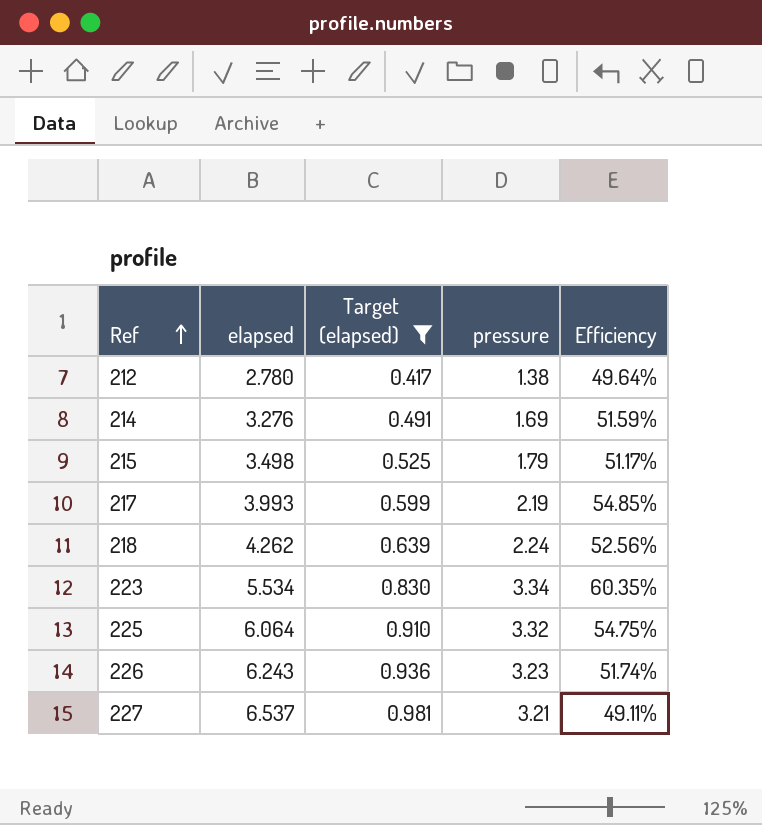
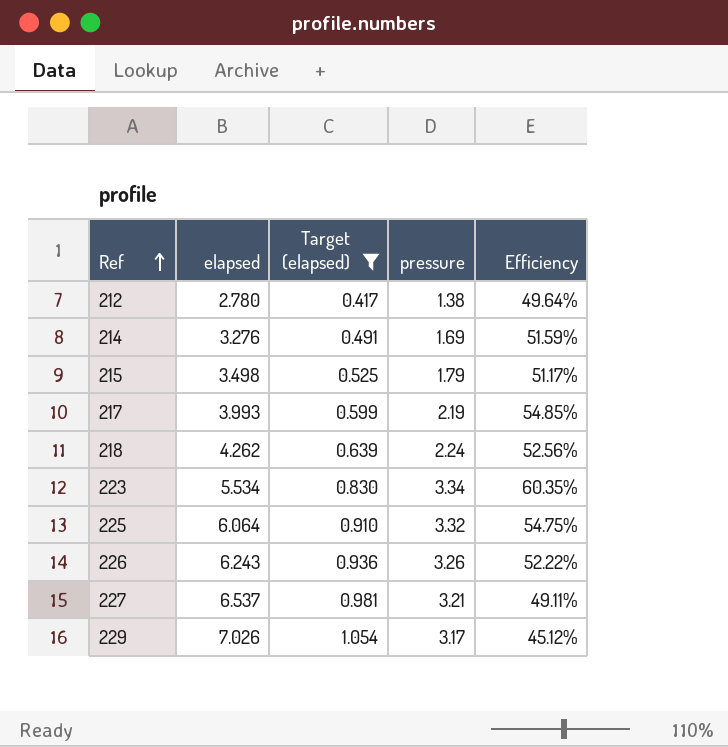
226 | pressure: 3.23 -> 3.26
226 | Efficiency: 51.74% -> 52.22%
row 229: none -> 7.026 | 1.054 | 3.17 | 45.12%

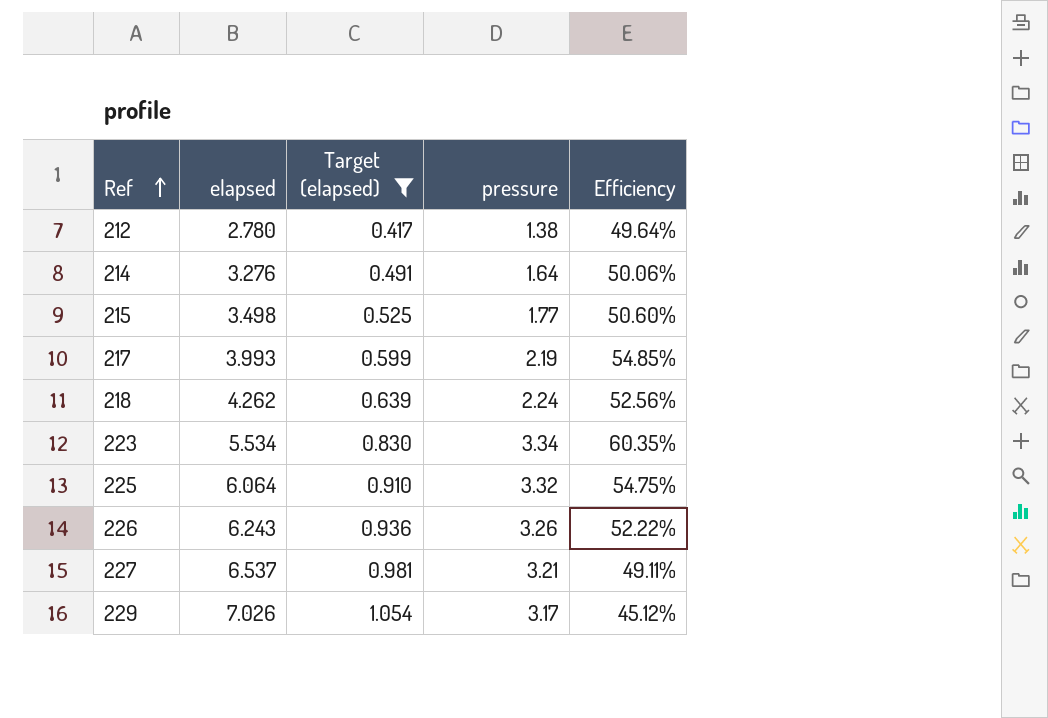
214 | pressure: 1.69 -> 1.64
214 | Efficiency: 51.59% -> 50.06%
215 | pressure: 1.79 -> 1.77
215 | Efficiency: 51.17% -> 50.60%

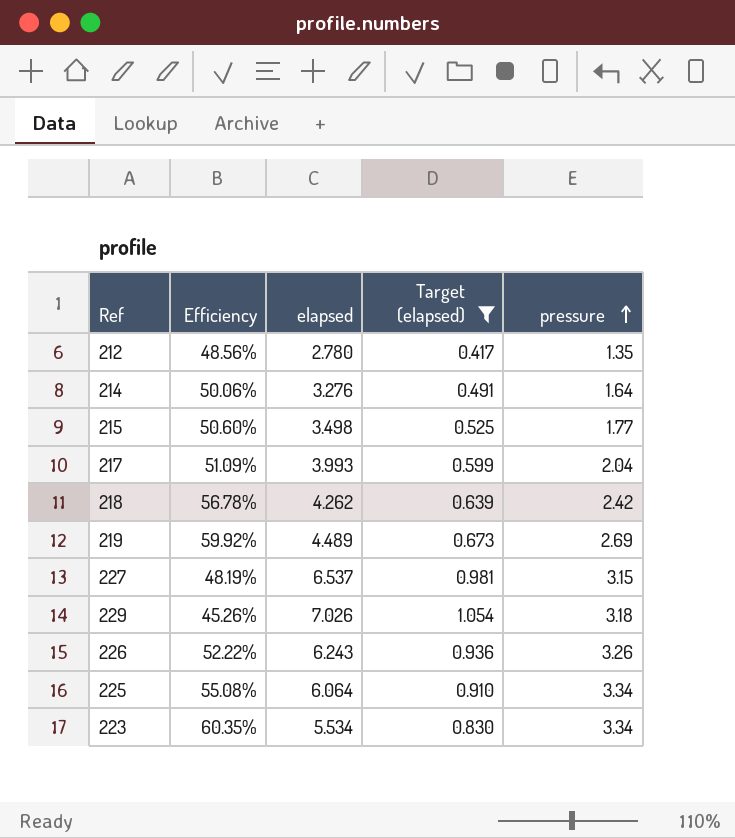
row order: Ref ascending -> pressure ascending
column Efficiency | position: 5 -> 2
212 | Efficiency: 49.64% -> 48.56%
212 | pressure: 1.38 -> 1.35
217 | Efficiency: 54.85% -> 51.09%
217 | pressure: 2.19 -> 2.04
218 | Efficiency: 52.56% -> 56.78%
218 | pressure: 2.24 -> 2.42
row 219: none -> 59.92% | 4.489 | 0.673 | 2.69
227 | Efficiency: 49.11% -> 48.19%
227 | pressure: 3.21 -> 3.15
229 | Efficiency: 45.12% -> 45.26%
229 | pressure: 3.17 -> 3.18
225 | Efficiency: 54.75% -> 55.08%
225 | pressure: 3.32 -> 3.34

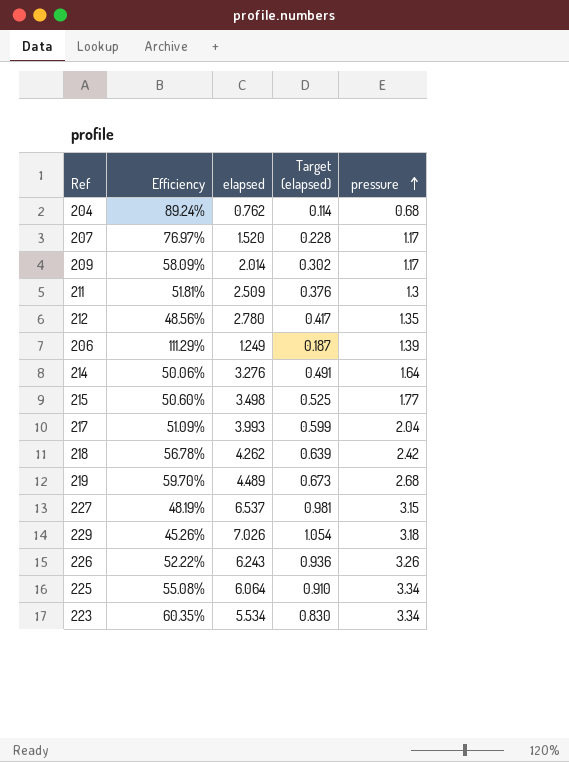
filter: Target (elapsed) >= 0.417 -> none
219 | Efficiency: 59.92% -> 59.70%
219 | pressure: 2.69 -> 2.68

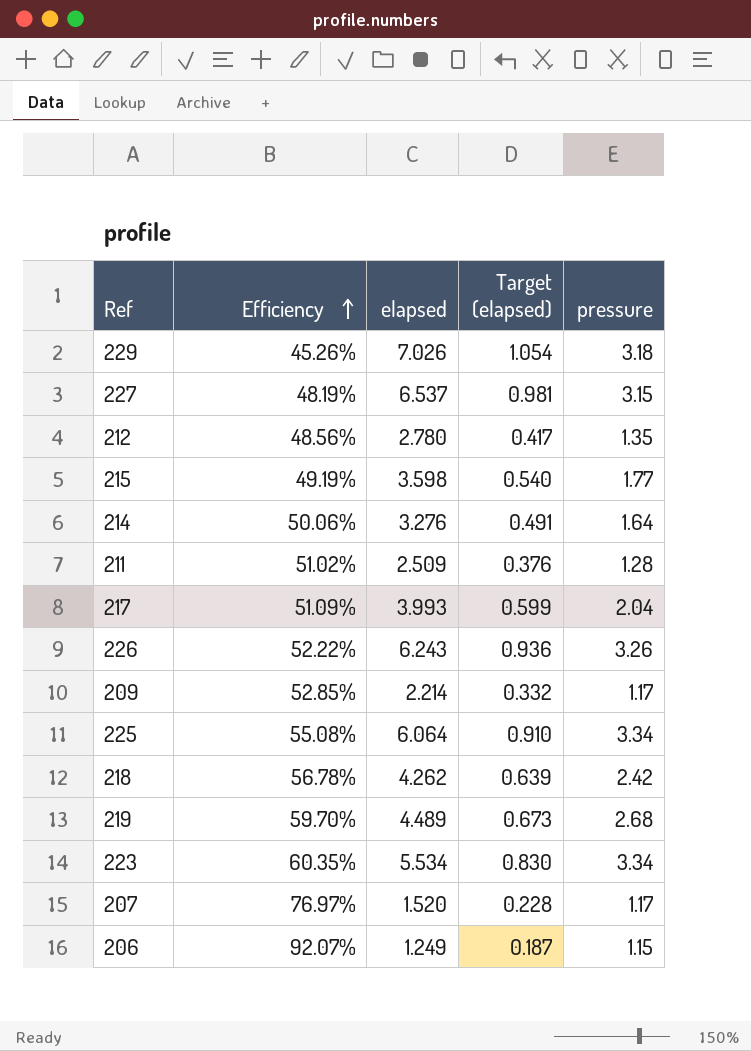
row order: pressure ascending -> Efficiency ascending
row 204: 89.24% | 0.762 | 0.114 | 0.68 -> none
215 | Efficiency: 50.60% -> 49.19%
215 | elapsed: 3.498 -> 3.598
215 | Target (elapsed): 0.525 -> 0.540
211 | Efficiency: 51.81% -> 51.02%
211 | pressure: 1.3 -> 1.28
209 | Efficiency: 58.09% -> 52.85%
209 | elapsed: 2.014 -> 2.214
209 | Target (elapsed): 0.302 -> 0.332
206 | Efficiency: 111.29% -> 92.07%
206 | pressure: 1.39 -> 1.15

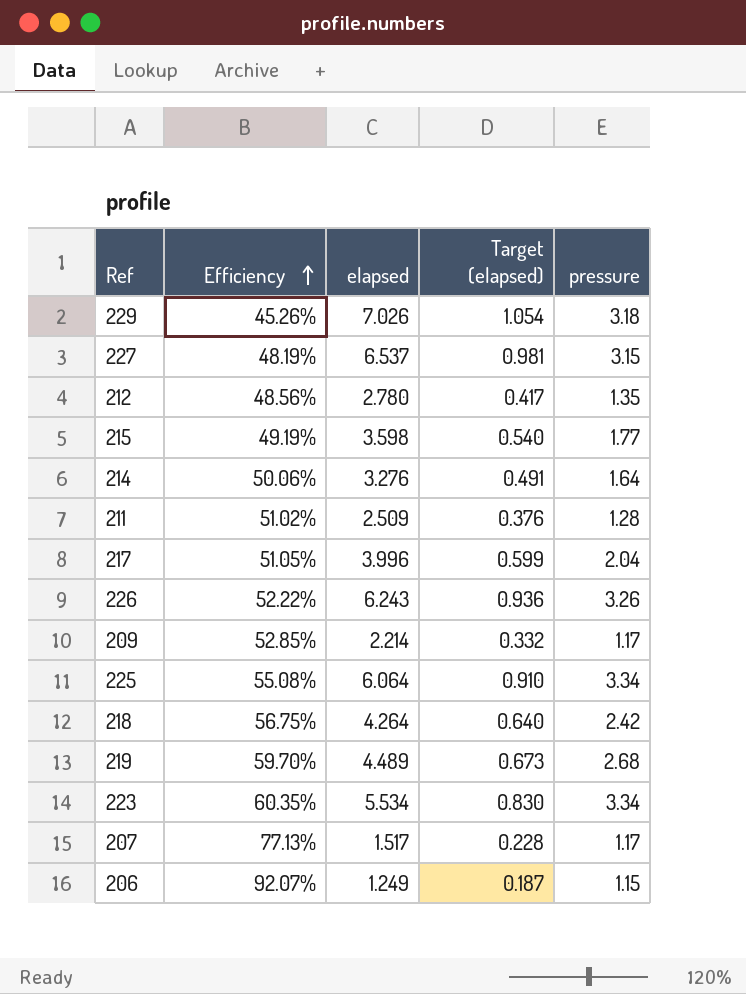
217 | Efficiency: 51.09% -> 51.05%
217 | elapsed: 3.993 -> 3.996
218 | Efficiency: 56.78% -> 56.75%
218 | elapsed: 4.262 -> 4.264
218 | Target (elapsed): 0.639 -> 0.640
207 | Efficiency: 76.97% -> 77.13%
207 | elapsed: 1.520 -> 1.517

